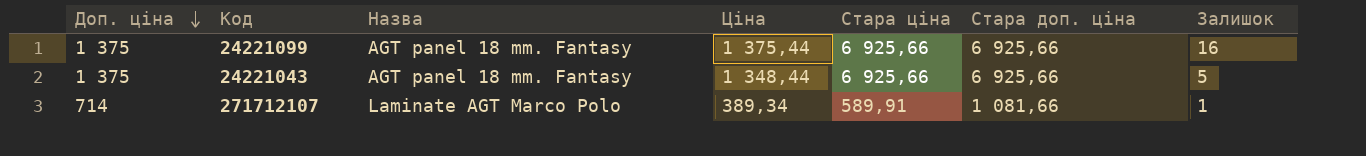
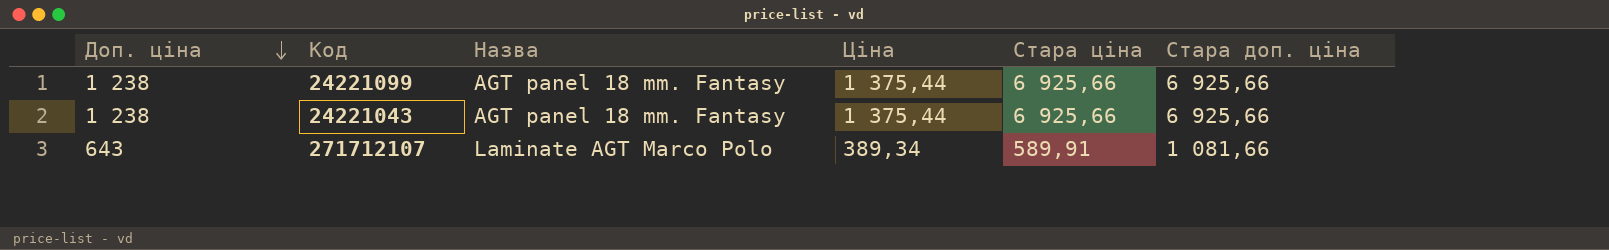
column Залишок | position: 7 -> none
24221099 | Доп. ціна: 1 375 -> 1 238
24221043 | Доп. ціна: 1 375 -> 1 238
24221043 | Ціна: 1 348,44 -> 1 375,44
271712107 | Доп. ціна: 714 -> 643

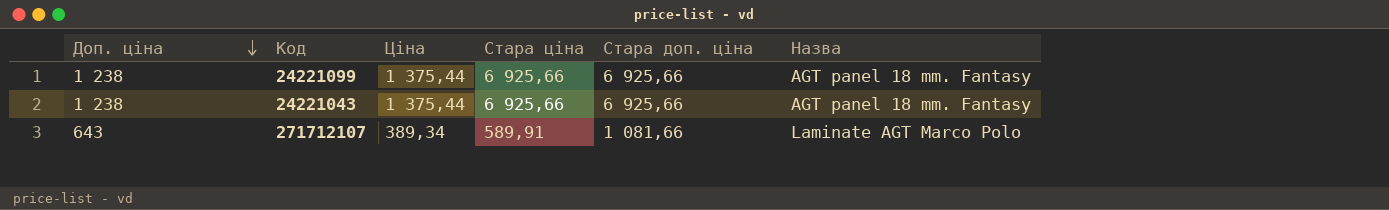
column Назва | position: 3 -> 6

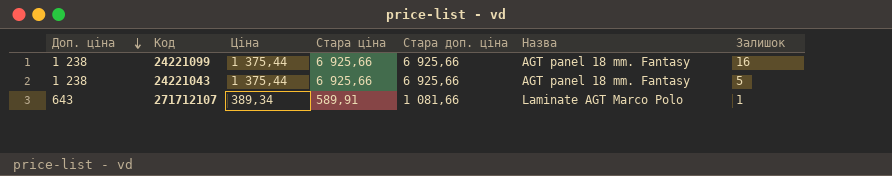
column Залишок | position: none -> 7

